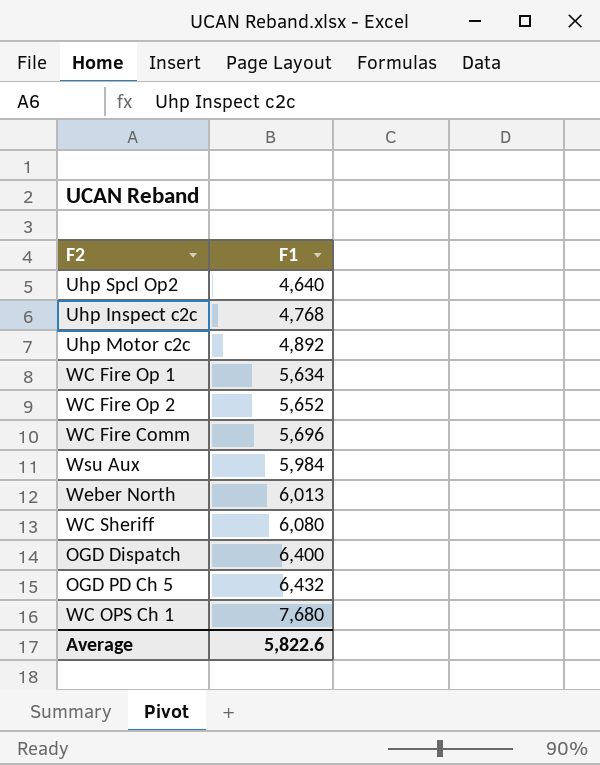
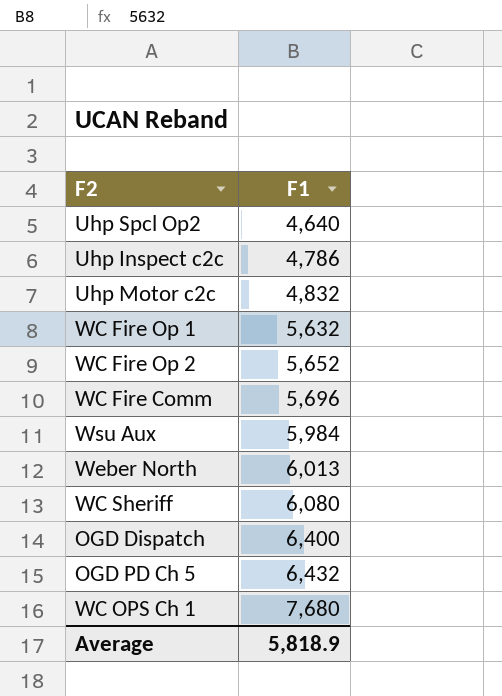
Uhp Inspect c2c | F1: 4,768 -> 4,786
Uhp Motor c2c | F1: 4,892 -> 4,832
WC Fire Op 1 | F1: 5,634 -> 5,632
Average | F1: 5,822.6 -> 5,818.9

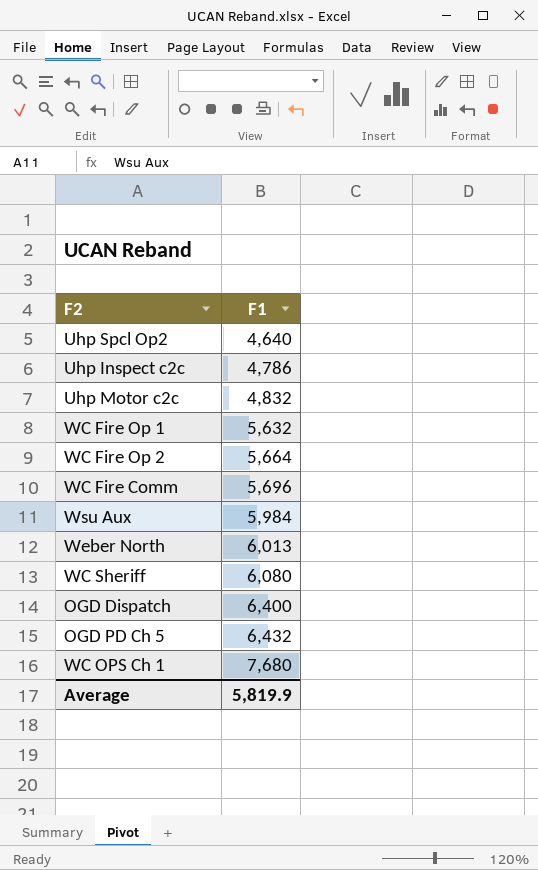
WC Fire Op 2 | F1: 5,652 -> 5,664
Average | F1: 5,818.9 -> 5,819.9

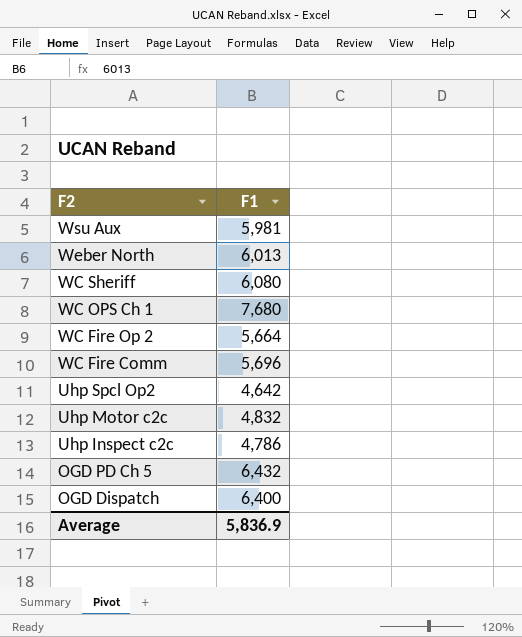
row order: F1 ascending -> F2 descending
row WC Fire Op 1: 5,632 -> none
Wsu Aux | F1: 5,984 -> 5,981
Uhp Spcl Op2 | F1: 4,640 -> 4,642
Average | F1: 5,819.9 -> 5,836.9

